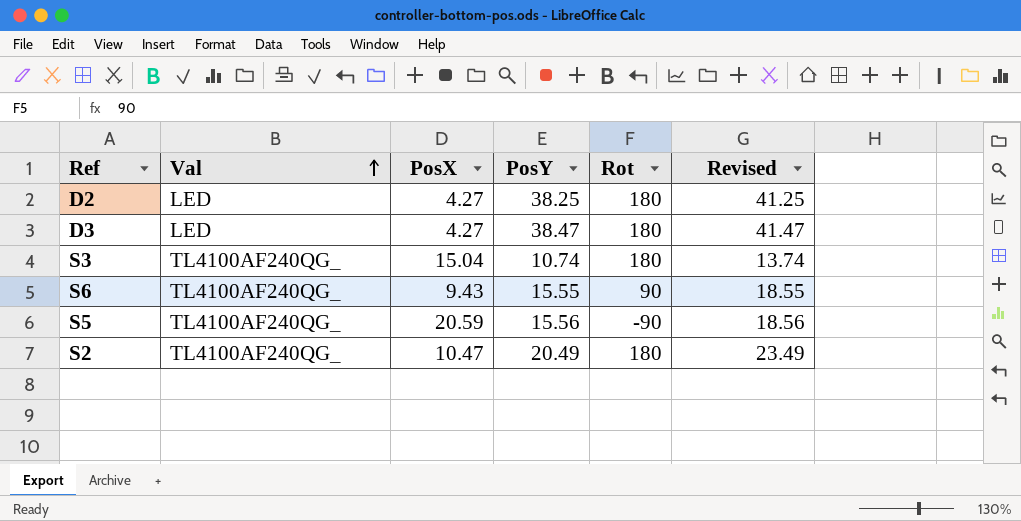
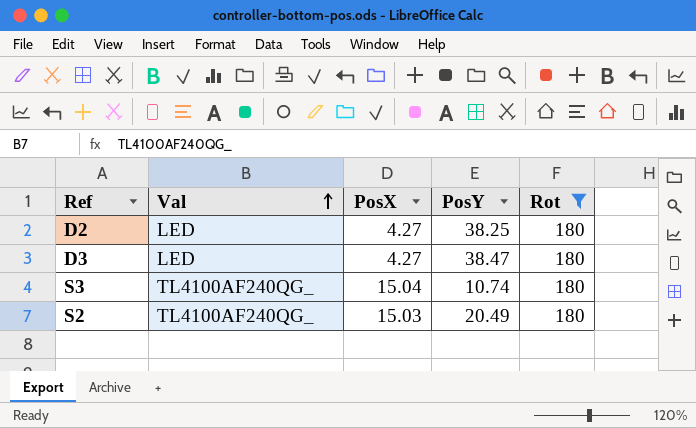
filter: none -> Rot = 180
column Revised | formula: [PosY] + 3 -> none
S2 | PosX: 10.47 -> 15.03

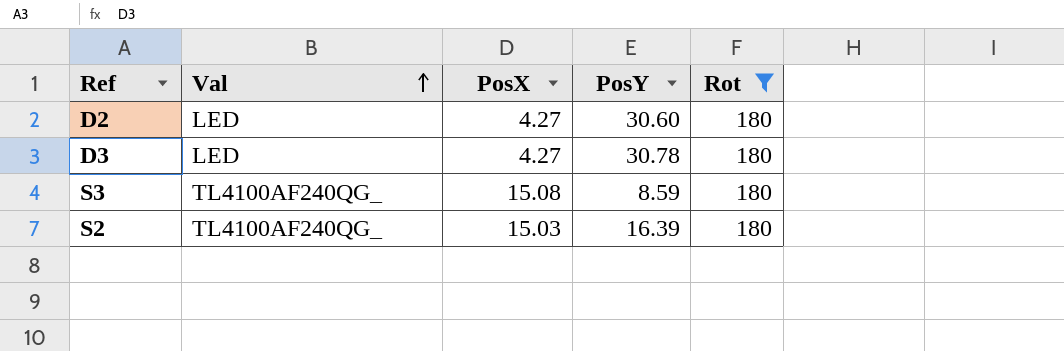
D2 | PosY: 38.25 -> 30.60
D3 | PosY: 38.47 -> 30.78
S3 | PosX: 15.04 -> 15.08
S3 | PosY: 10.74 -> 8.59
S2 | PosY: 20.49 -> 16.39

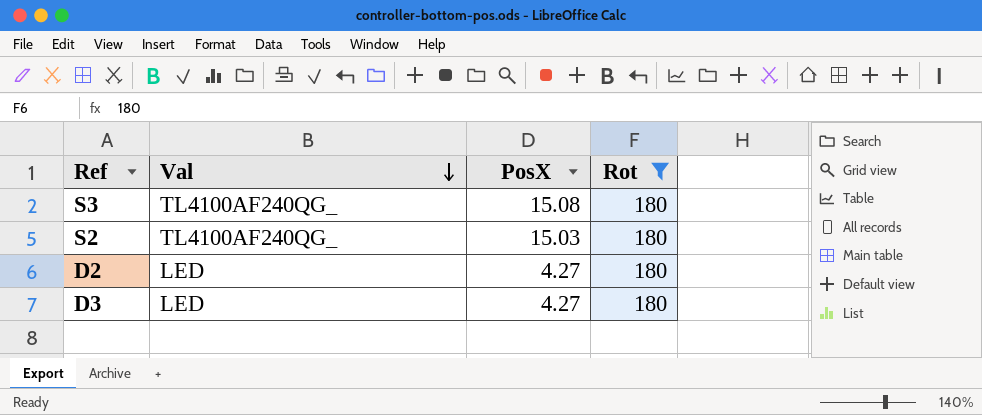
row order: Val ascending -> Val descending
column PosY | position: 4 -> none

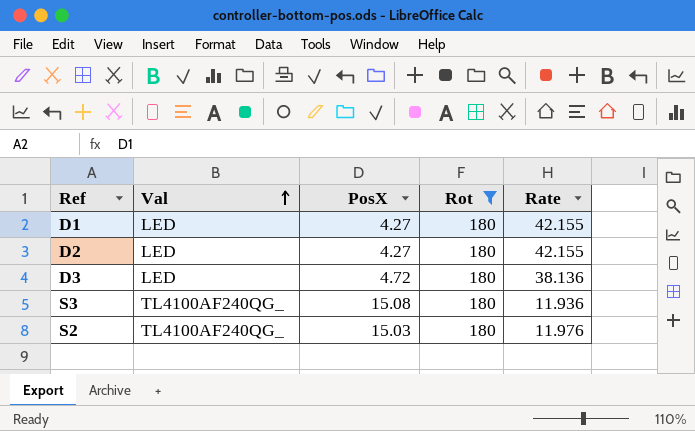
row order: Val descending -> Val ascending
column Rate | formula: none -> [Rot] / [PosX]
row D1: none -> LED | 4.27 | 180 | 42.155
D3 | PosX: 4.27 -> 4.72

